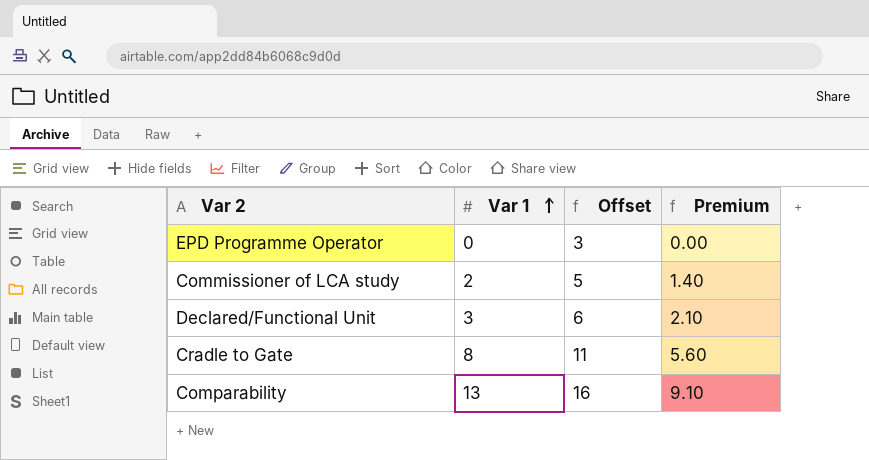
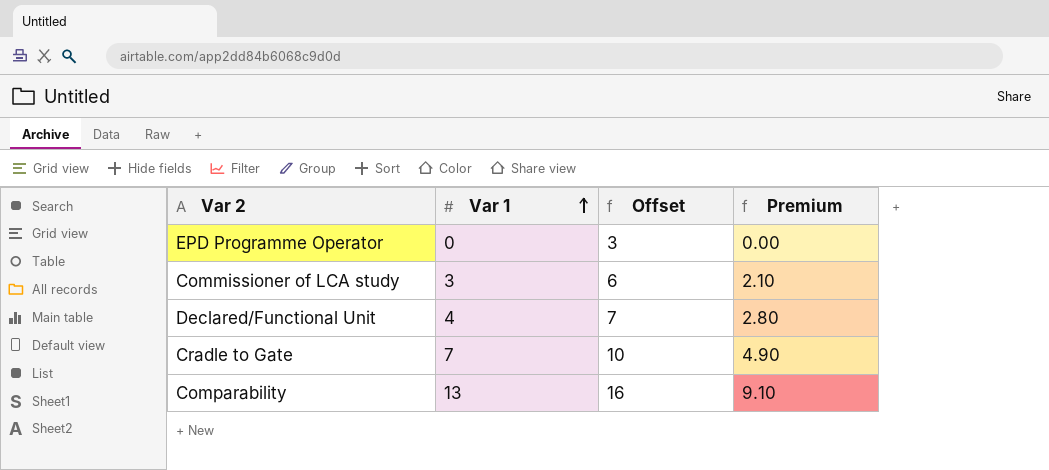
Commissioner of LCA study | Var 1: 2 -> 3
Commissioner of LCA study | Offset: 5 -> 6
Commissioner of LCA study | Premium: 1.40 -> 2.10
Declared/Functional Unit | Var 1: 3 -> 4
Declared/Functional Unit | Offset: 6 -> 7
Declared/Functional Unit | Premium: 2.10 -> 2.80
Cradle to Gate | Var 1: 8 -> 7
Cradle to Gate | Offset: 11 -> 10
Cradle to Gate | Premium: 5.60 -> 4.90

